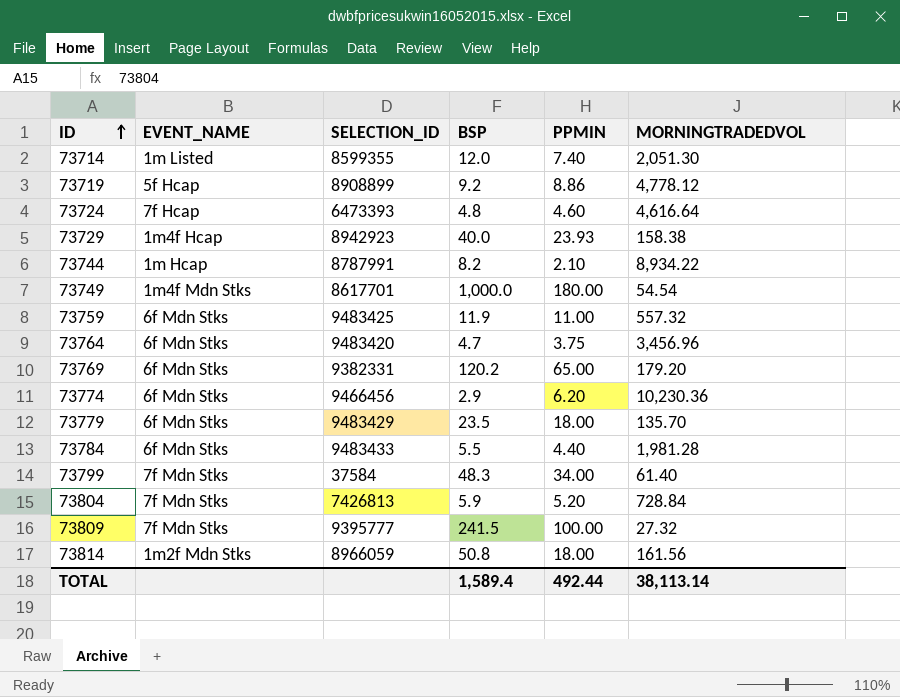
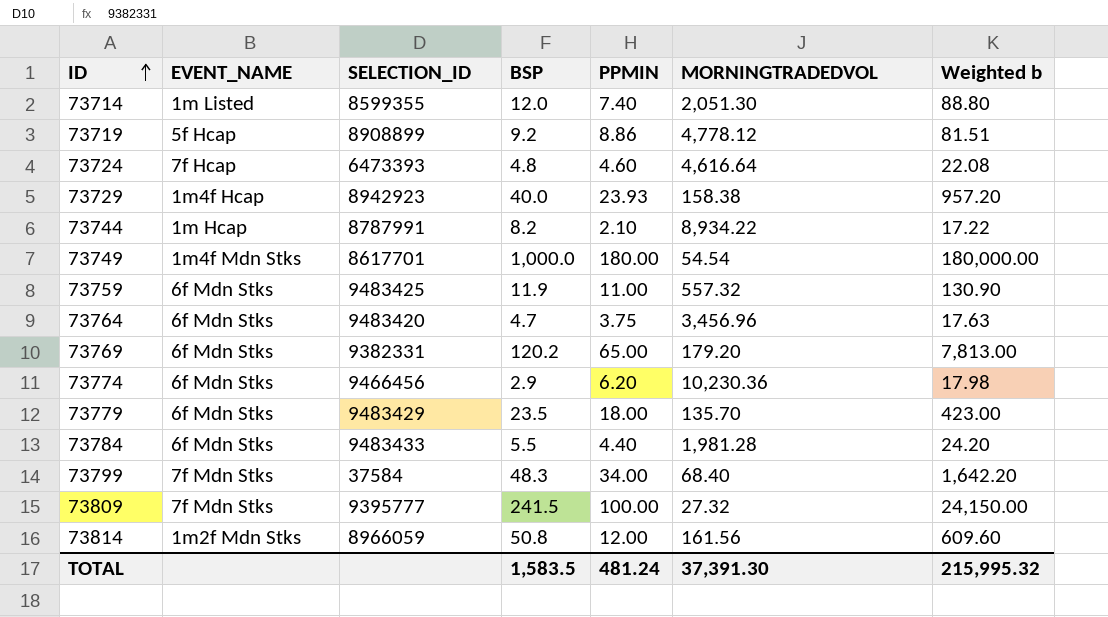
column Weighted b | formula: none -> [BSP] * [PPMIN]
row 73804: 7f Mdn Stks | 7426813 | 5.9 | 5.20 | 728.84 -> none
73799 | MORNINGTRADEDVOL: 61.40 -> 68.40
73814 | PPMIN: 18.00 -> 12.00
TOTAL | BSP: 1,589.4 -> 1,583.5
TOTAL | PPMIN: 492.44 -> 481.24
TOTAL | MORNINGTRADEDVOL: 38,113.14 -> 37,391.30

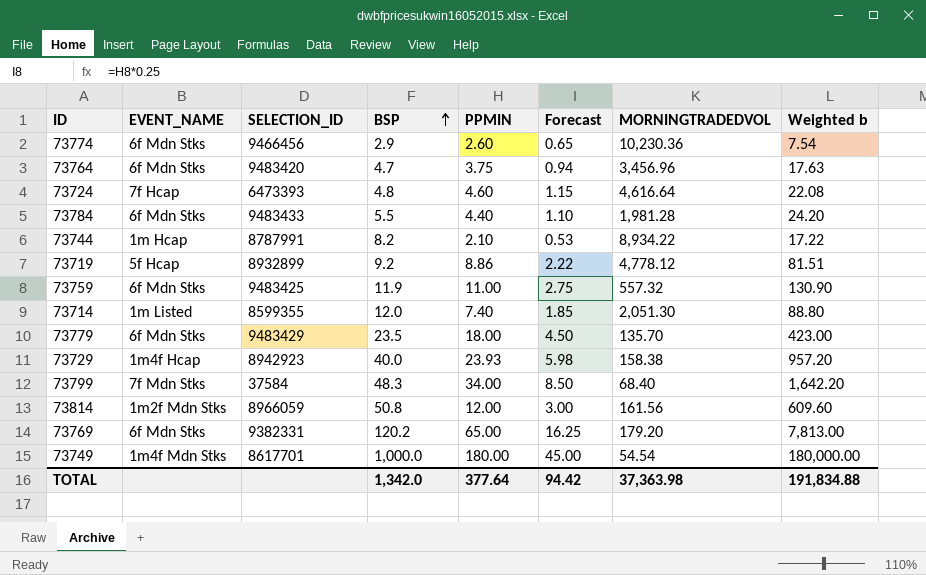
row order: ID ascending -> BSP ascending
column Forecast | formula: none -> [PPMIN] * 0.25
row 73809: 7f Mdn Stks | 9395777 | 241.5 | 100.00 | 27.32 | 24,150.00 -> none
73774 | PPMIN: 6.20 -> 2.60
73774 | Weighted b: 17.98 -> 7.54
73719 | SELECTION_ID: 8908899 -> 8932899
TOTAL | BSP: 1,583.5 -> 1,342.0
TOTAL | PPMIN: 481.24 -> 377.64
TOTAL | MORNINGTRADEDVOL: 37,391.30 -> 37,363.98
TOTAL | Weighted b: 215,995.32 -> 191,834.88

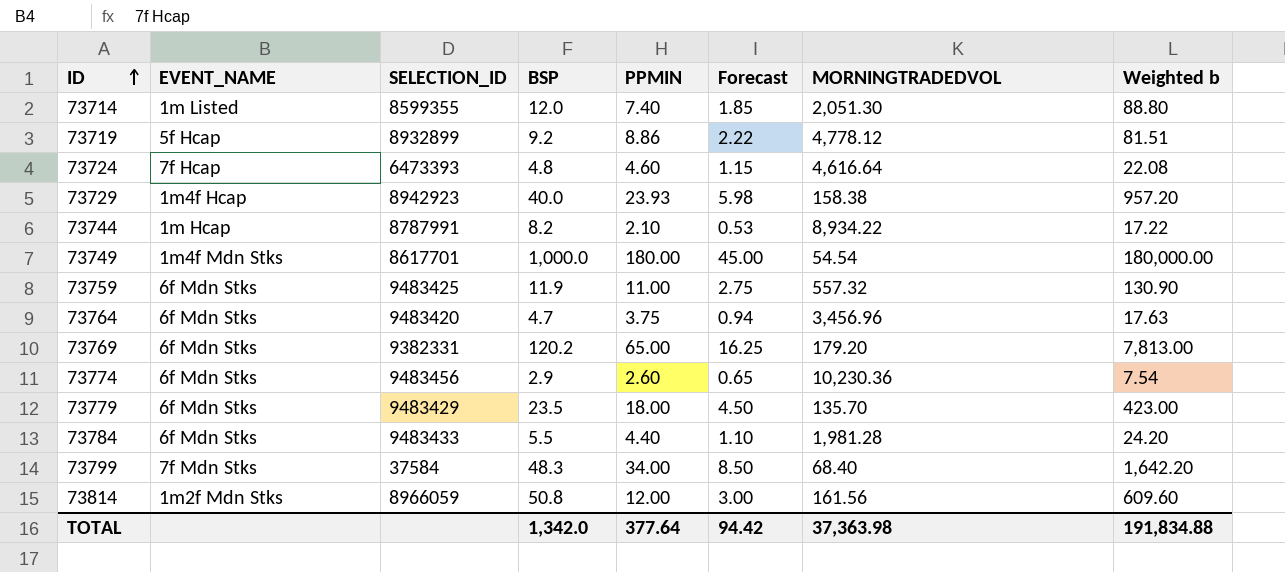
row order: BSP ascending -> ID ascending
73774 | SELECTION_ID: 9466456 -> 9483456

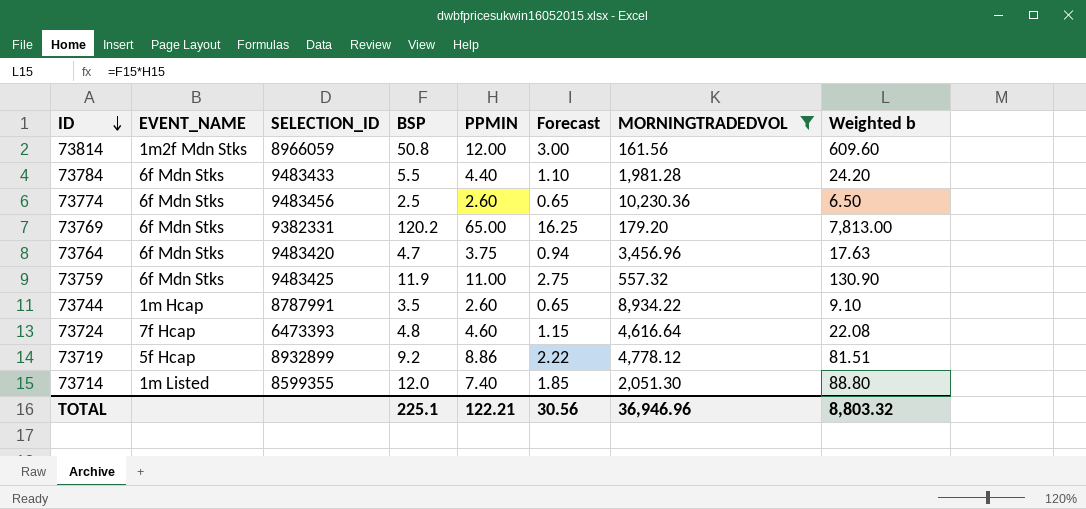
filter: none -> MORNINGTRADEDVOL >= 161.56
row order: ID ascending -> ID descending
73774 | BSP: 2.9 -> 2.5
73774 | Weighted b: 7.54 -> 6.50
73744 | BSP: 8.2 -> 3.5
73744 | PPMIN: 2.10 -> 2.60
73744 | Forecast: 0.53 -> 0.65
73744 | Weighted b: 17.22 -> 9.10
TOTAL | BSP: 1,342.0 -> 225.1
TOTAL | PPMIN: 377.64 -> 122.21
TOTAL | Forecast: 94.42 -> 30.56
TOTAL | MORNINGTRADEDVOL: 37,363.98 -> 36,946.96
TOTAL | Weighted b: 191,834.88 -> 8,803.32

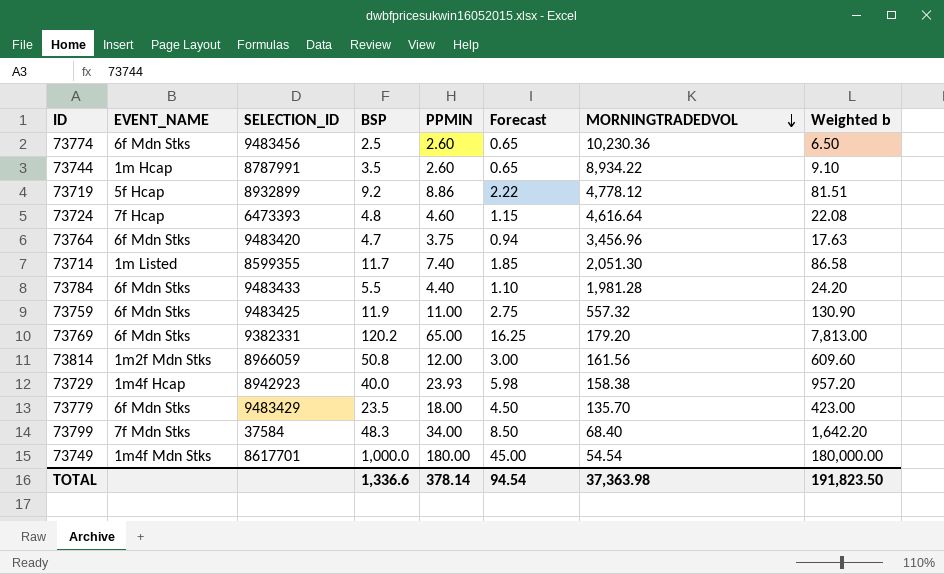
filter: MORNINGTRADEDVOL >= 161.56 -> none
row order: ID descending -> MORNINGTRADEDVOL descending
73714 | BSP: 12.0 -> 11.7
73714 | Weighted b: 88.80 -> 86.58
TOTAL | BSP: 225.1 -> 1,336.6
TOTAL | PPMIN: 122.21 -> 378.14
TOTAL | Forecast: 30.56 -> 94.54
TOTAL | MORNINGTRADEDVOL: 36,946.96 -> 37,363.98
TOTAL | Weighted b: 8,803.32 -> 191,823.50

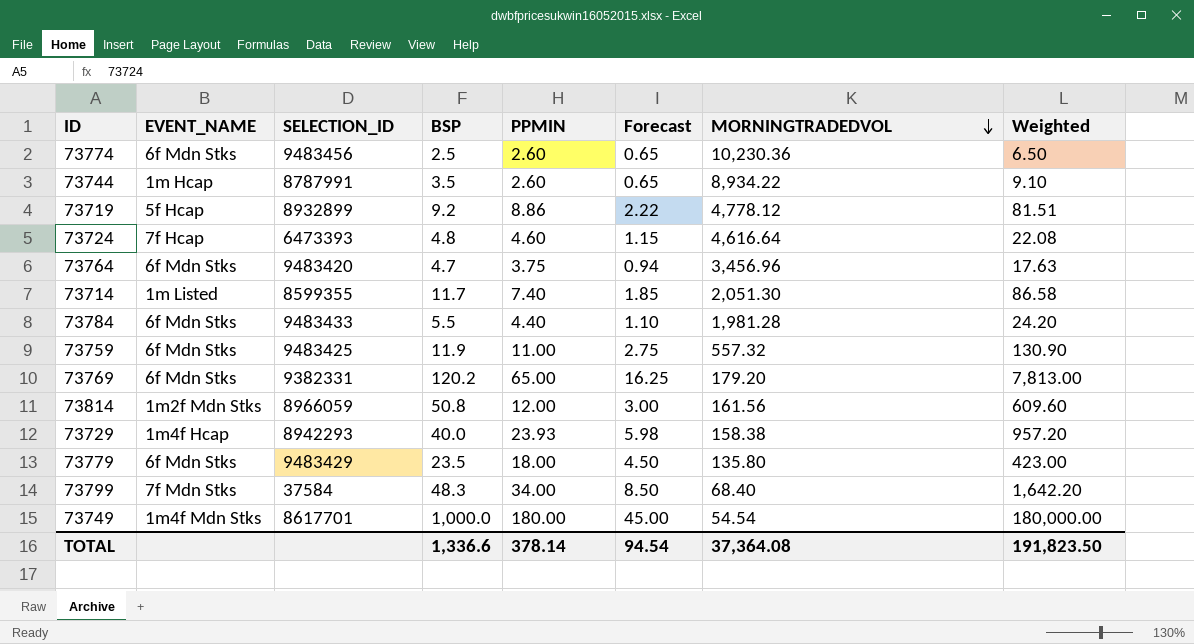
column name: Weighted b -> Weighted
73729 | SELECTION_ID: 8942923 -> 8942293
73779 | MORNINGTRADEDVOL: 135.70 -> 135.80
TOTAL | MORNINGTRADEDVOL: 37,363.98 -> 37,364.08

